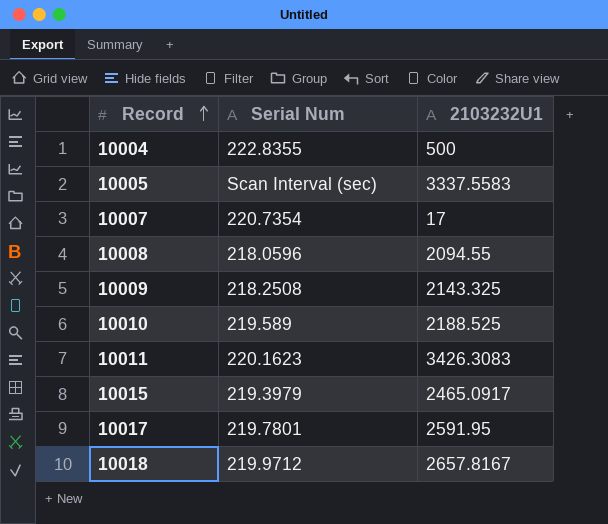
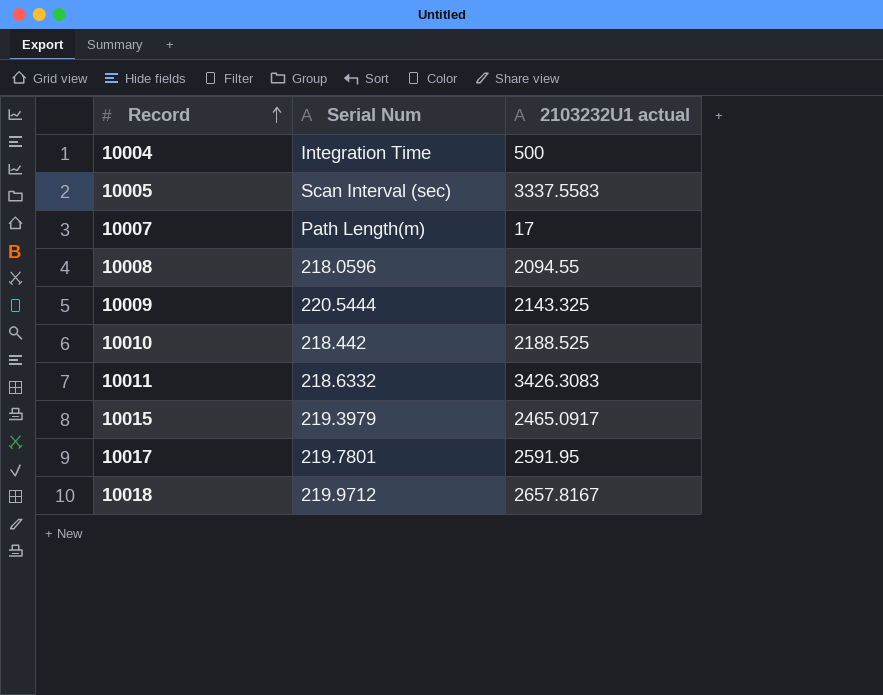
column name: 2103232U1 -> 2103232U1 actual
10004 | Serial Num: 222.8355 -> Integration Time
10007 | Serial Num: 220.7354 -> Path Length(m)
10009 | Serial Num: 218.2508 -> 220.5444
10010 | Serial Num: 219.589 -> 218.442
10011 | Serial Num: 220.1623 -> 218.6332

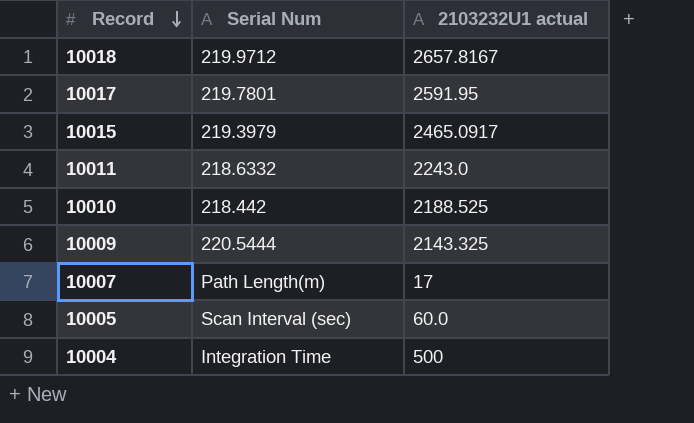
row order: Record ascending -> Record descending
row 10008: 218.0596 | 2094.55 -> none
10011 | 2103232U1 actual: 3426.3083 -> 2243.0
10005 | 2103232U1 actual: 3337.5583 -> 60.0

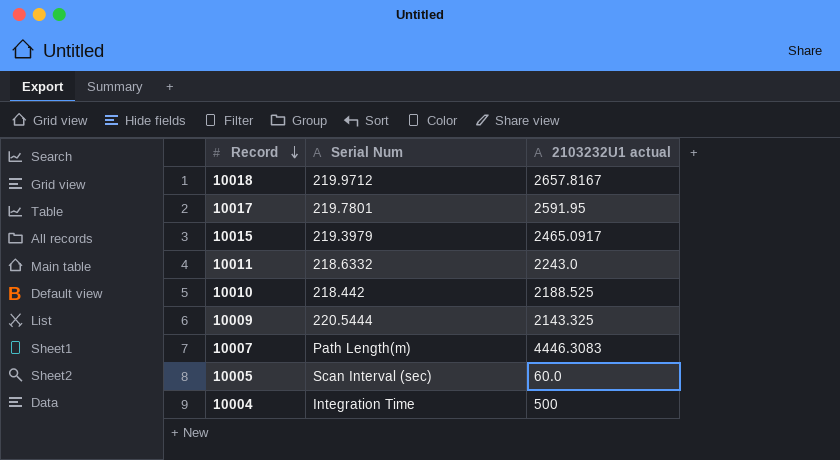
10007 | 2103232U1 actual: 17 -> 4446.3083

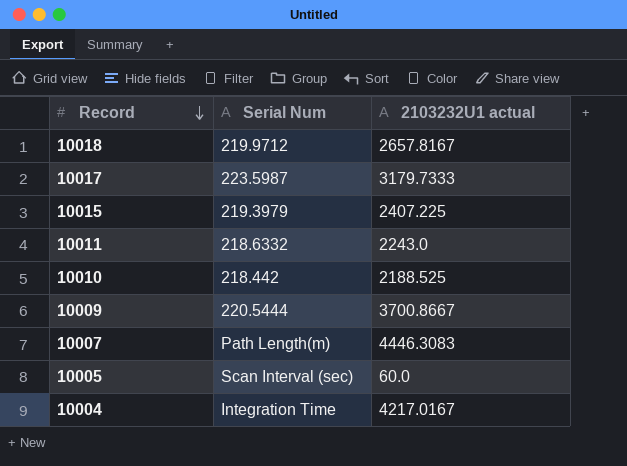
10017 | Serial Num: 219.7801 -> 223.5987
10017 | 2103232U1 actual: 2591.95 -> 3179.7333
10015 | 2103232U1 actual: 2465.0917 -> 2407.225
10009 | 2103232U1 actual: 2143.325 -> 3700.8667
10004 | 2103232U1 actual: 500 -> 4217.0167

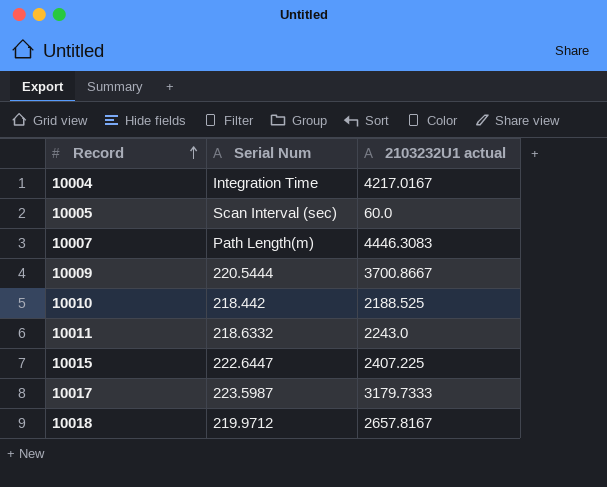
row order: Record descending -> Record ascending
10015 | Serial Num: 219.3979 -> 222.6447

